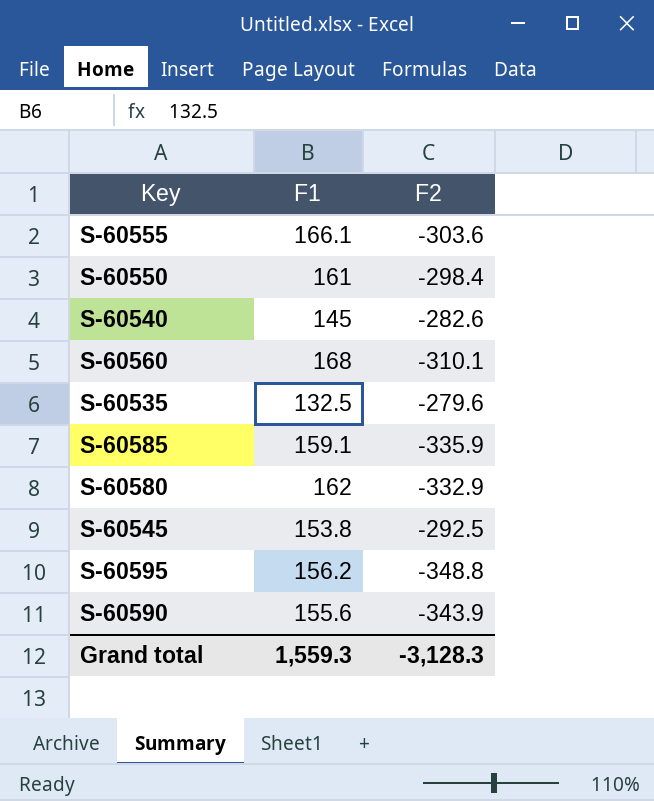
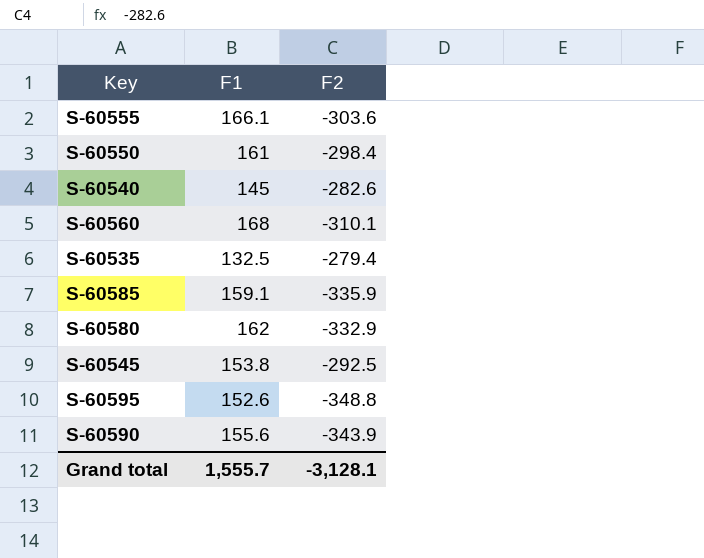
S-60535 | F2: -279.6 -> -279.4
S-60595 | F1: 156.2 -> 152.6
Grand total | F1: 1,559.3 -> 1,555.7
Grand total | F2: -3,128.3 -> -3,128.1

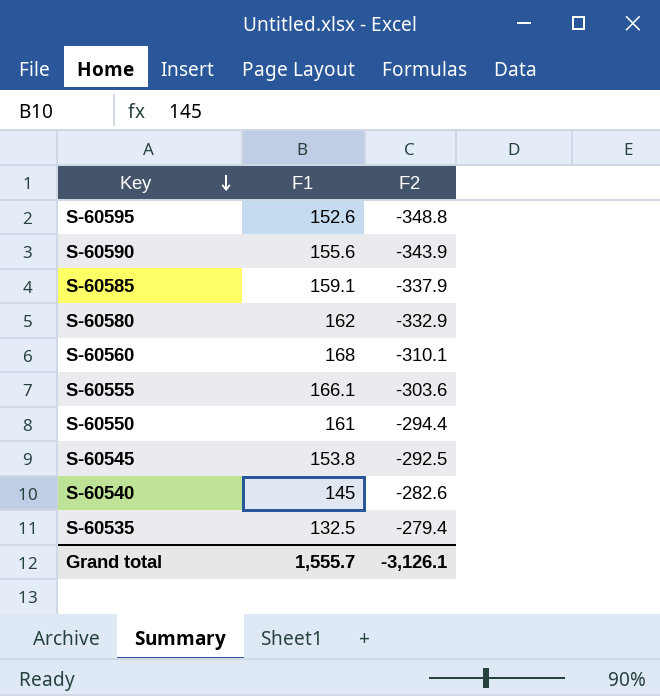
row order: none -> Key descending
S-60585 | F2: -335.9 -> -337.9
S-60550 | F2: -298.4 -> -294.4
Grand total | F2: -3,128.1 -> -3,126.1

